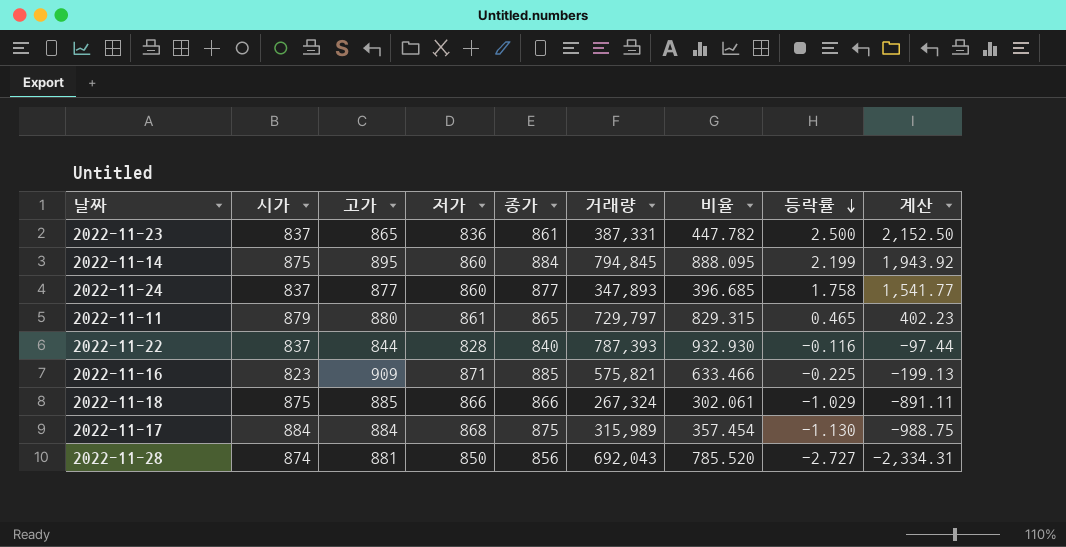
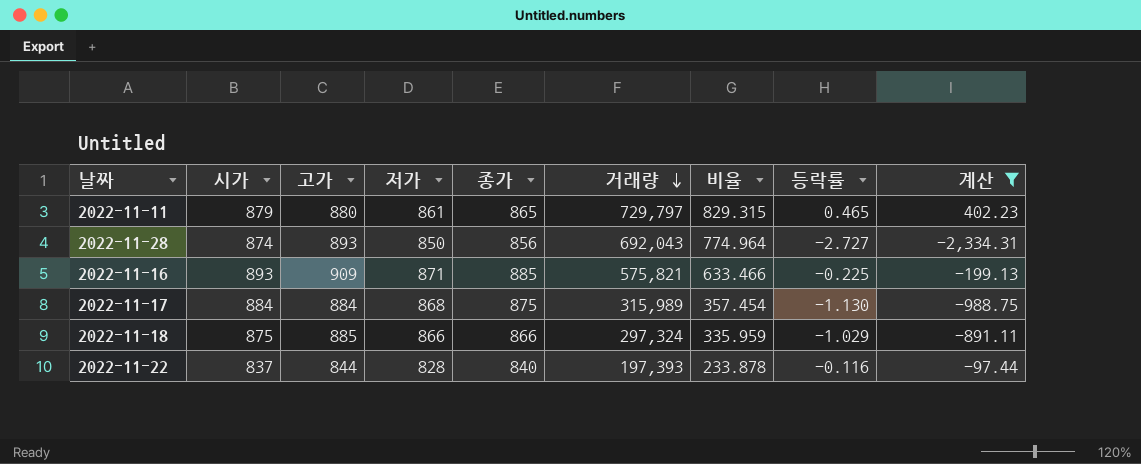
filter: none -> 계산 <= 402.23
row order: 등락률 descending -> 거래량 descending
2022-11-28 | 고가: 881 -> 893
2022-11-28 | 비율: 785.520 -> 774.964
2022-11-16 | 시가: 823 -> 893
2022-11-18 | 거래량: 267,324 -> 297,324
2022-11-18 | 비율: 302.061 -> 335.959
2022-11-22 | 거래량: 787,393 -> 197,393
2022-11-22 | 비율: 932.930 -> 233.878

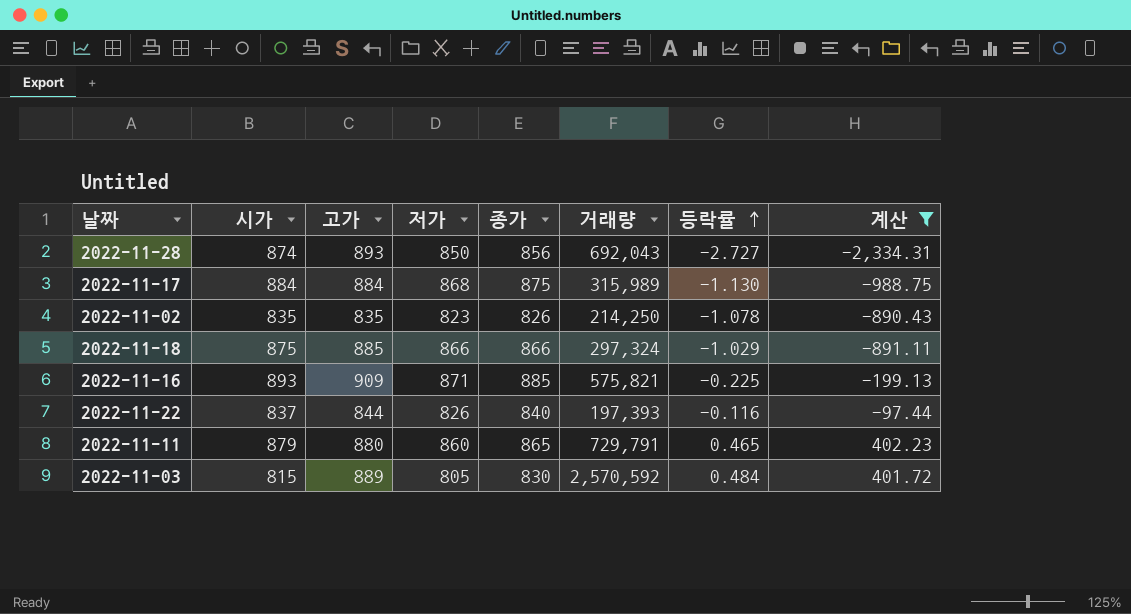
row order: 거래량 descending -> 등락률 ascending
column 비율 | formula: [거래량] / [고가] -> none
row 2022-11-02: none -> 835 | 835 | 823 | 826 | 214,250 | -1.078 | -890.43
2022-11-22 | 저가: 828 -> 826
2022-11-11 | 저가: 861 -> 860
2022-11-11 | 거래량: 729,797 -> 729,791
row 2022-11-03: none -> 815 | 889 | 805 | 830 | 2,570,592 | 0.484 | 401.72

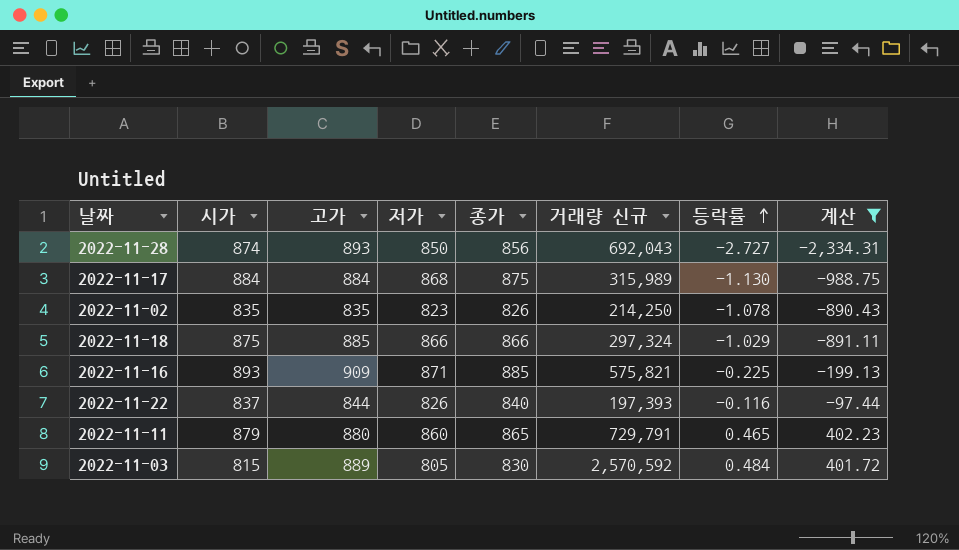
column name: 거래량 -> 거래량 신규

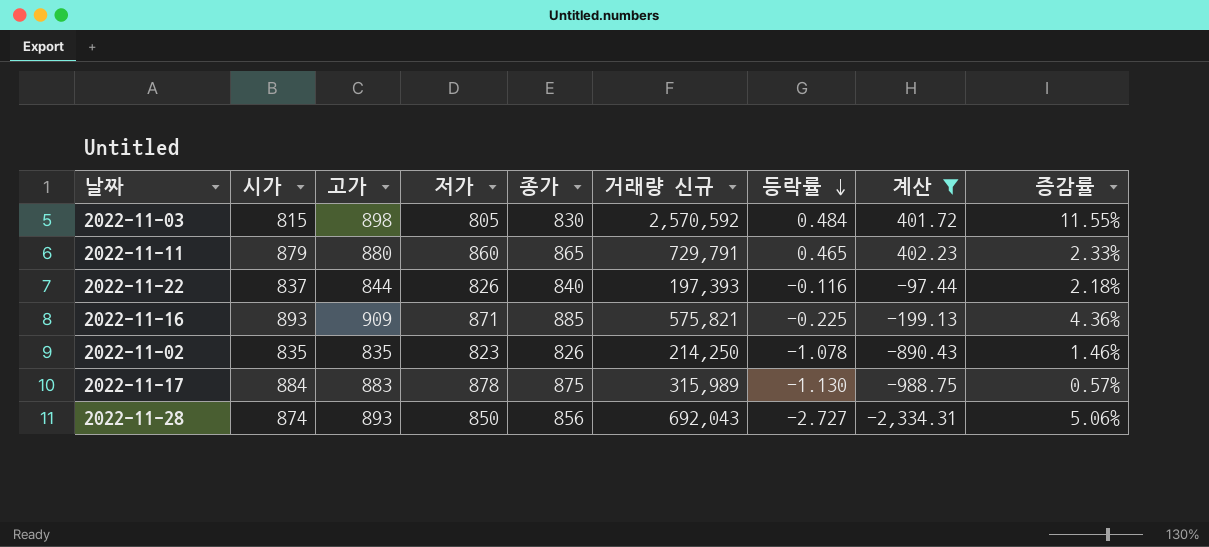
row order: 등락률 ascending -> 등락률 descending
column 증감률 | formula: none -> ([고가] - [저가]) / [저가]
row 2022-11-18: 875 | 885 | 866 | 866 | 297,324 | -1.029 | -891.11 -> none
2022-11-03 | 고가: 889 -> 898
2022-11-17 | 고가: 884 -> 883
2022-11-17 | 저가: 868 -> 878

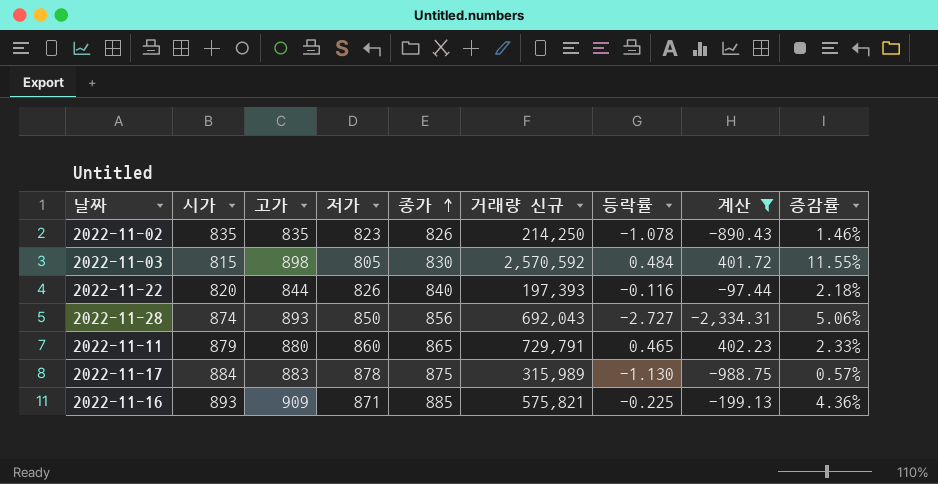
row order: 등락률 descending -> 종가 ascending
2022-11-22 | 시가: 837 -> 820

